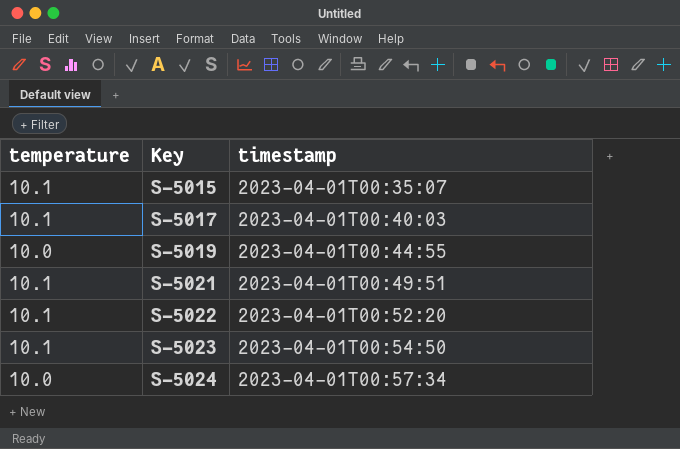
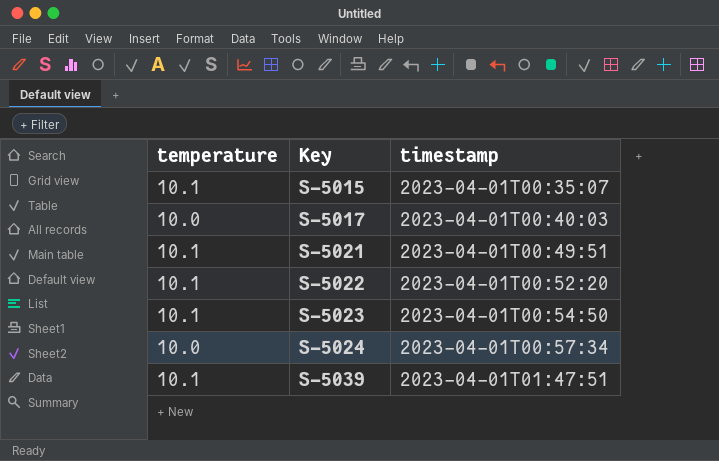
row S-5019: 10.0 | 2023-04-01T00:44:55 -> none
S-5017 | temperature: 10.1 -> 10.0
row S-5039: none -> 10.1 | 2023-04-01T01:47:51

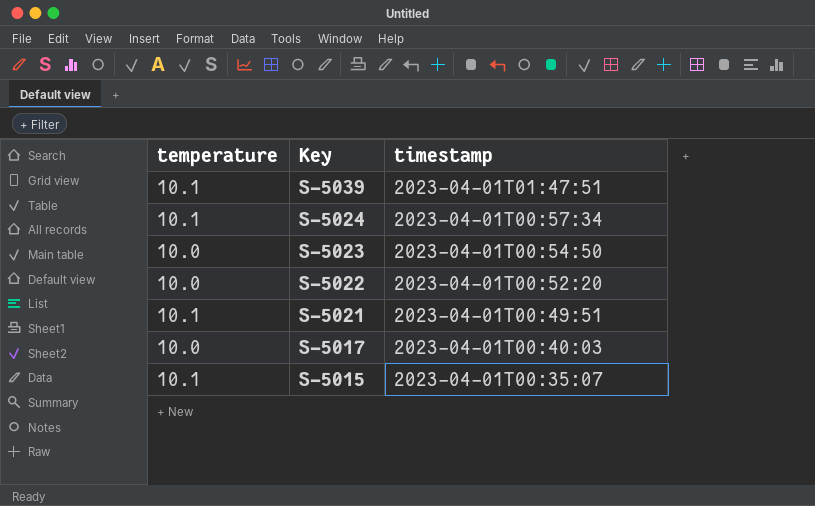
row order: Key ascending -> Key descending
S-5024 | temperature: 10.0 -> 10.1
S-5023 | temperature: 10.1 -> 10.0
S-5022 | temperature: 10.1 -> 10.0

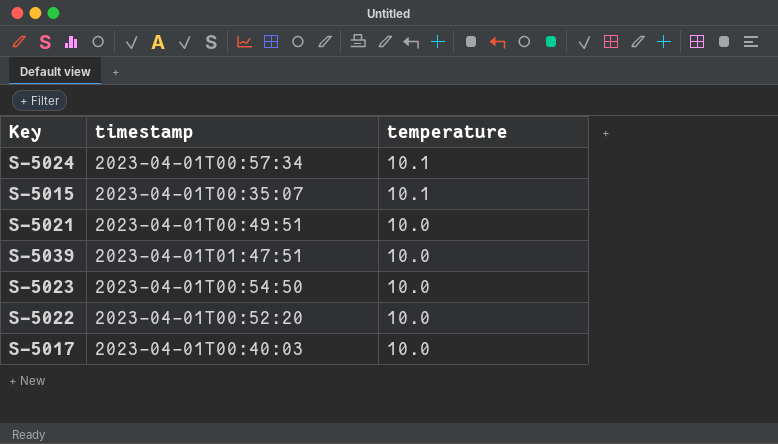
row order: Key descending -> temperature descending
column temperature | position: 1 -> 3
S-5021 | temperature: 10.1 -> 10.0
S-5039 | temperature: 10.1 -> 10.0

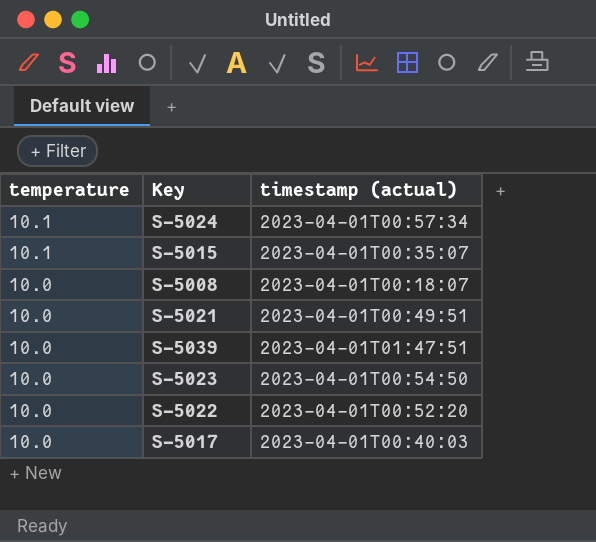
column temperature | position: 3 -> 1
column name: timestamp -> timestamp (actual)
row S-5008: none -> 10.0 | 2023-04-01T00:18:07

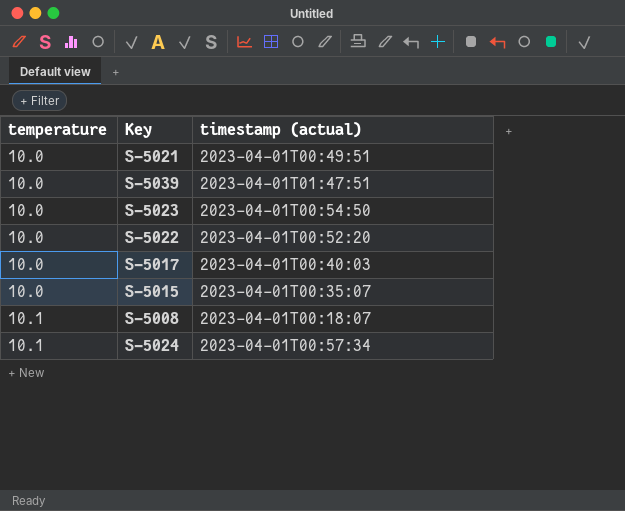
row order: temperature descending -> temperature ascending
S-5015 | temperature: 10.1 -> 10.0
S-5008 | temperature: 10.0 -> 10.1

